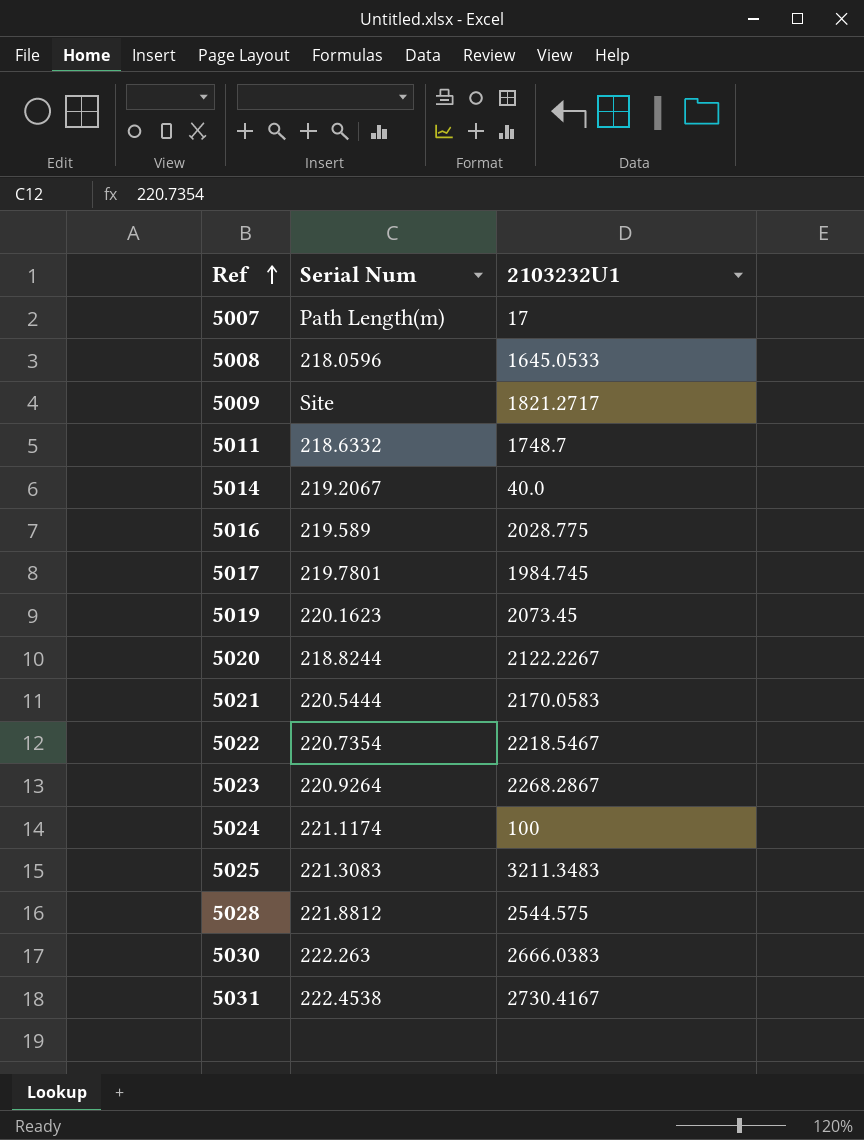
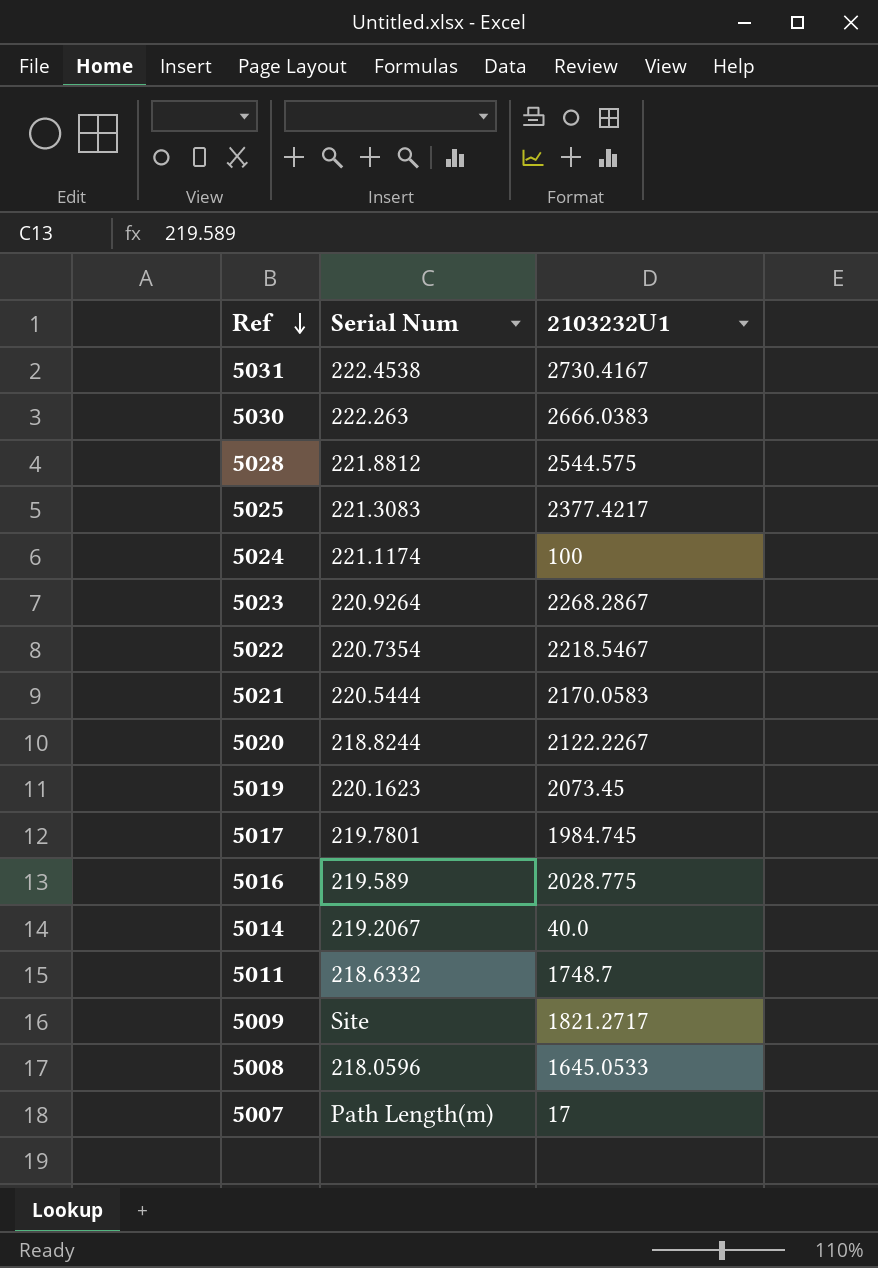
row order: Ref ascending -> Ref descending
5025 | 2103232U1: 3211.3483 -> 2377.4217

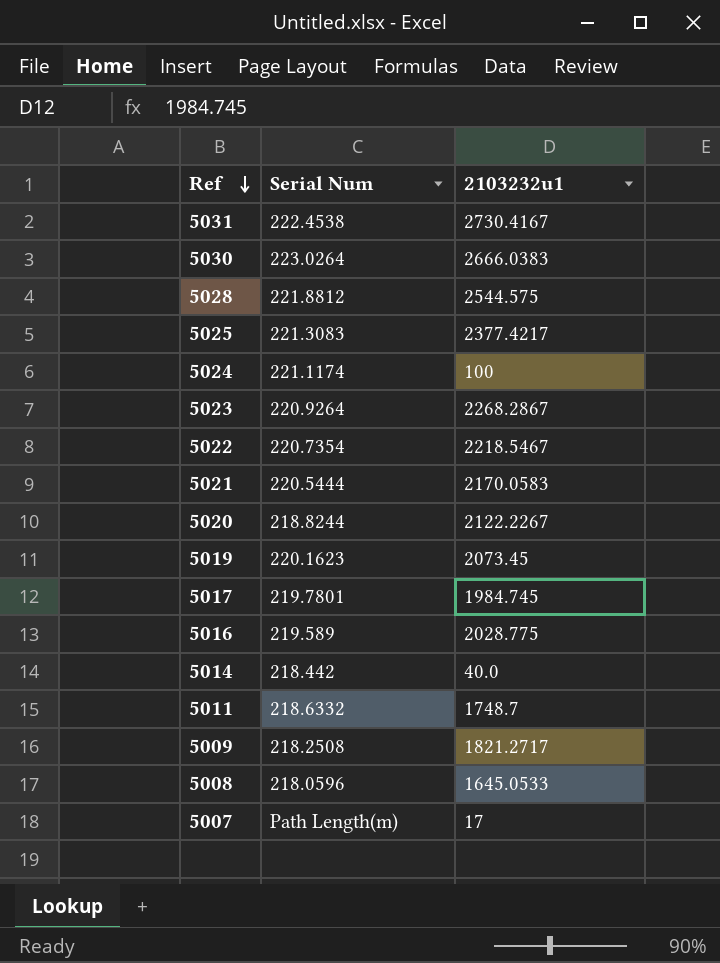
column name: 2103232U1 -> 2103232u1
5030 | Serial Num: 222.263 -> 223.0264
5014 | Serial Num: 219.2067 -> 218.442
5009 | Serial Num: Site -> 218.2508

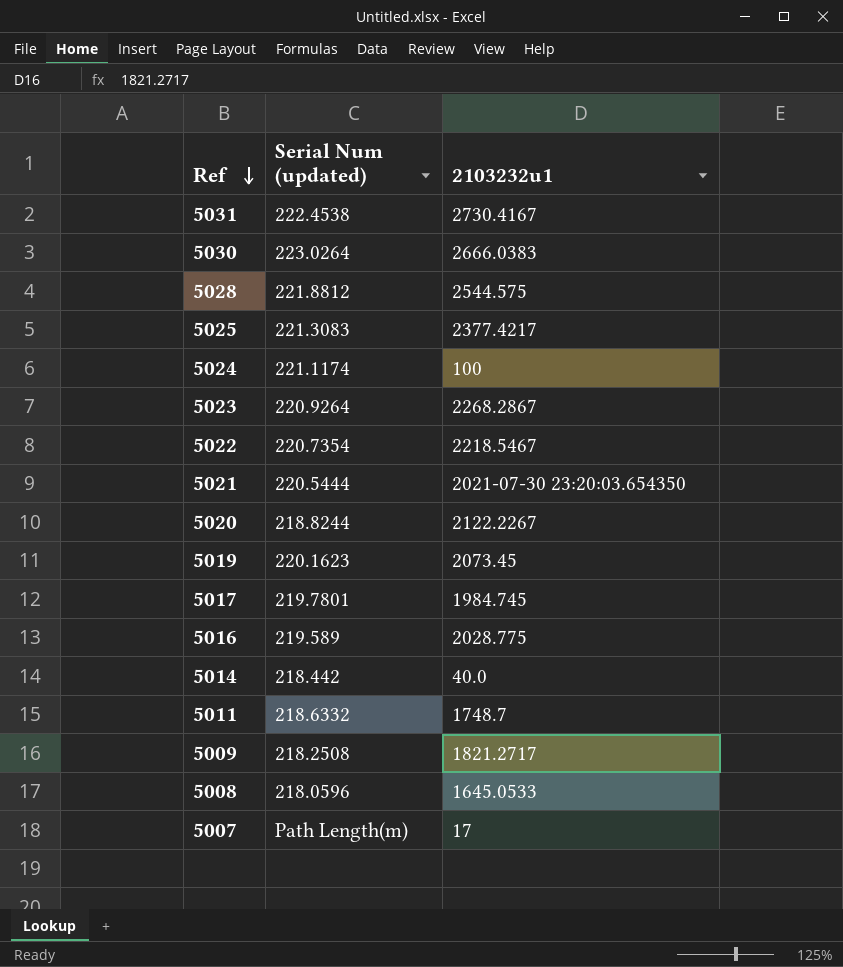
column name: Serial Num -> Serial Num (updated)
5021 | 2103232u1: 2170.0583 -> 2021-07-30 23:20:03.654350

